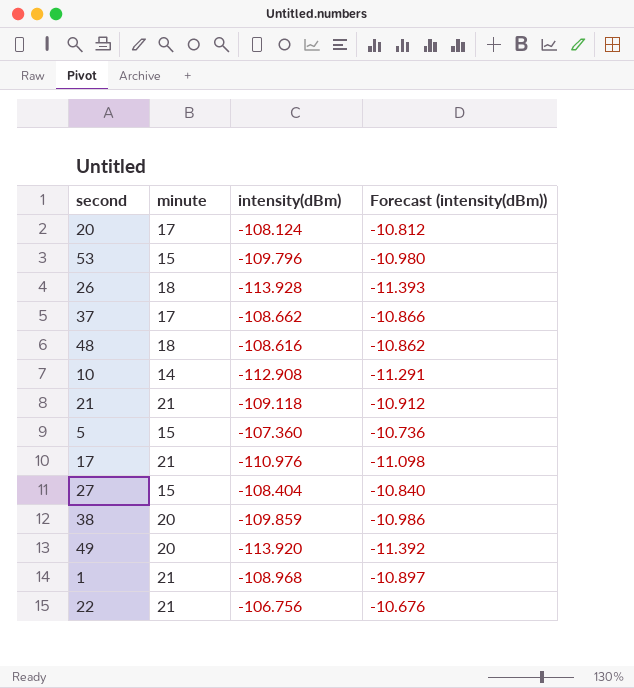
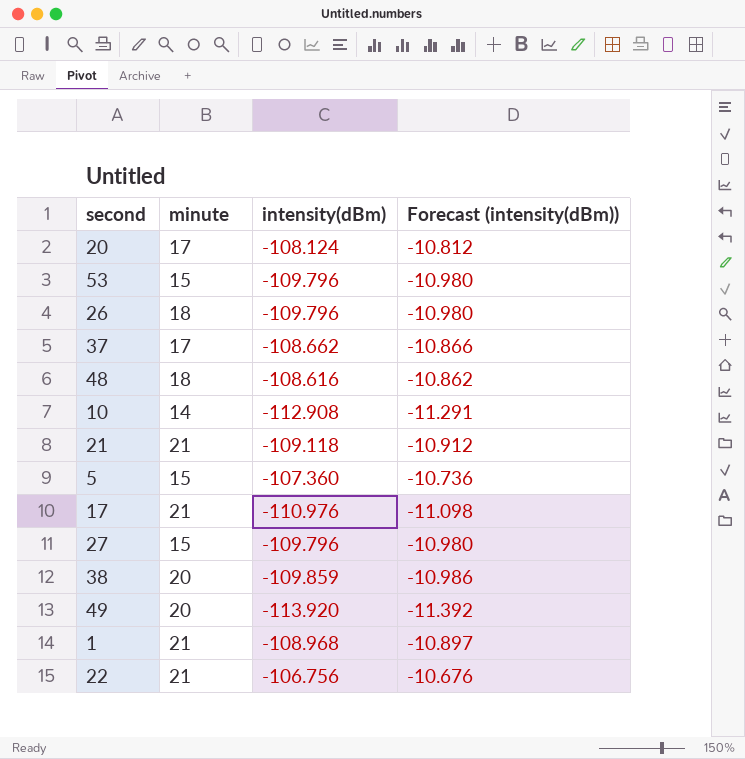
26 | intensity(dBm): -113.928 -> -109.796
26 | Forecast (intensity(dBm)): -11.393 -> -10.980
27 | intensity(dBm): -108.404 -> -109.796
27 | Forecast (intensity(dBm)): -10.840 -> -10.980

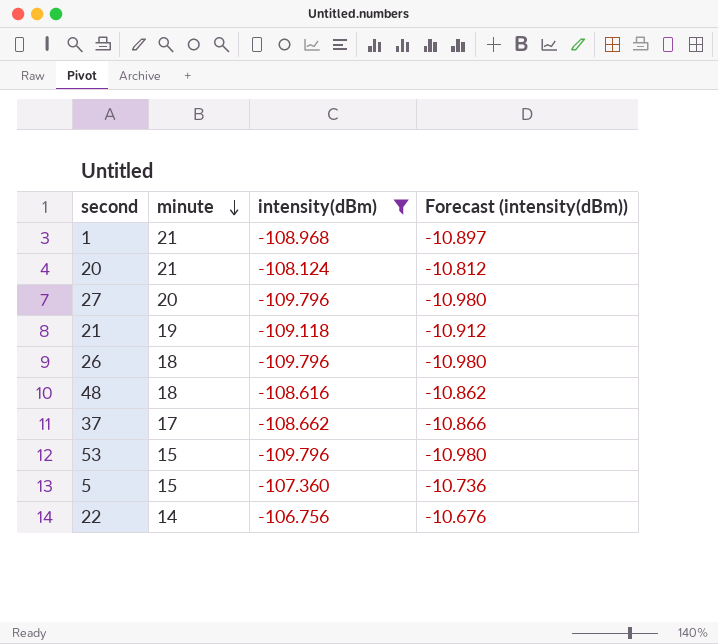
filter: none -> intensity(dBm) >= -109.796
row order: none -> minute descending
20 | minute: 17 -> 21
27 | minute: 15 -> 20
21 | minute: 21 -> 19
22 | minute: 21 -> 14

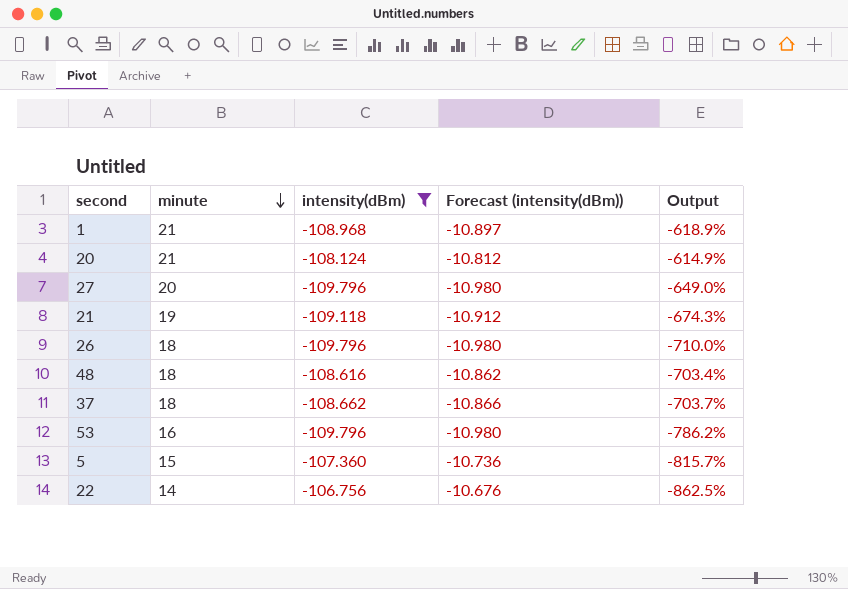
column Output | formula: none -> ([intensity(dBm)] - [minute]) / [minute]
37 | minute: 17 -> 18
53 | minute: 15 -> 16

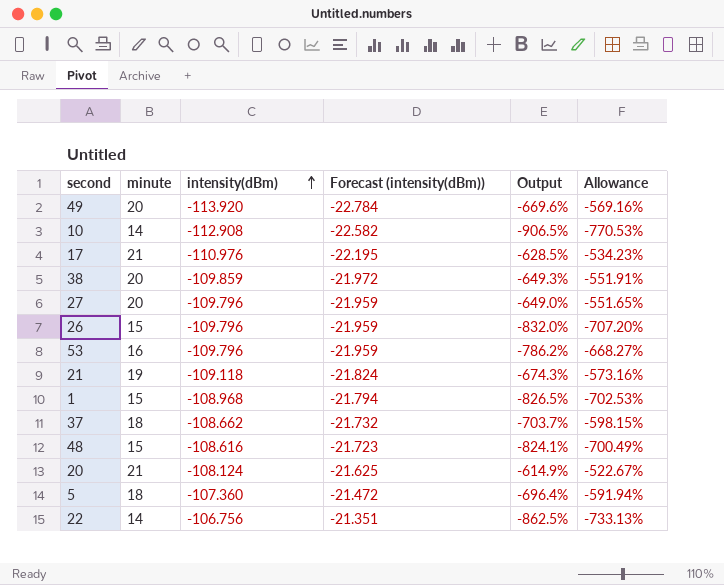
filter: intensity(dBm) >= -109.796 -> none
row order: minute descending -> intensity(dBm) ascending
column Forecast (intensity(dBm)) | formula: [intensity(dBm)] * 0.1 -> [intensity(dBm)] * 0.2
column Allowance | formula: none -> [Output] * 0.85
26 | minute: 18 -> 15
26 | Output: -710.0% -> -832.0%
1 | minute: 21 -> 15
1 | Output: -618.9% -> -826.5%
48 | minute: 18 -> 15
48 | Output: -703.4% -> -824.1%
5 | minute: 15 -> 18
5 | Output: -815.7% -> -696.4%

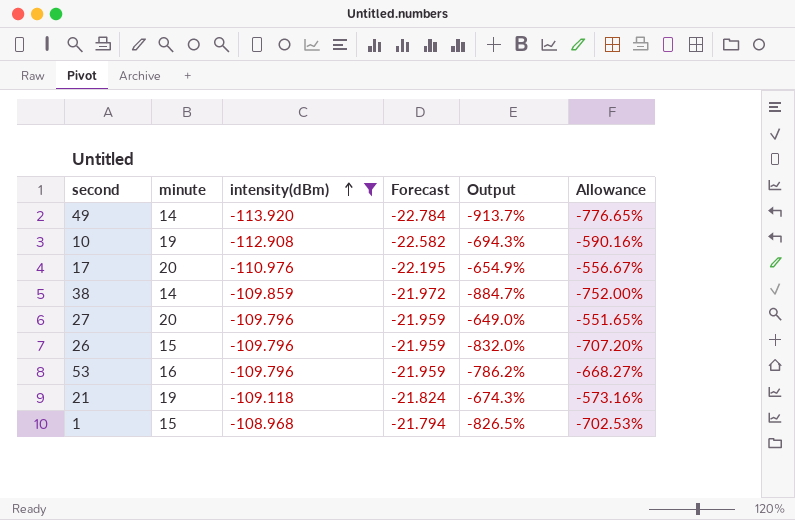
filter: none -> intensity(dBm) <= -108.968
column name: Forecast (intensity(dBm)) -> Forecast
49 | minute: 20 -> 14
49 | Output: -669.6% -> -913.7%
49 | Allowance: -569.16% -> -776.65%
10 | minute: 14 -> 19
10 | Output: -906.5% -> -694.3%
10 | Allowance: -770.53% -> -590.16%
17 | minute: 21 -> 20
17 | Output: -628.5% -> -654.9%
17 | Allowance: -534.23% -> -556.67%
38 | minute: 20 -> 14
38 | Output: -649.3% -> -884.7%
38 | Allowance: -551.91% -> -752.00%

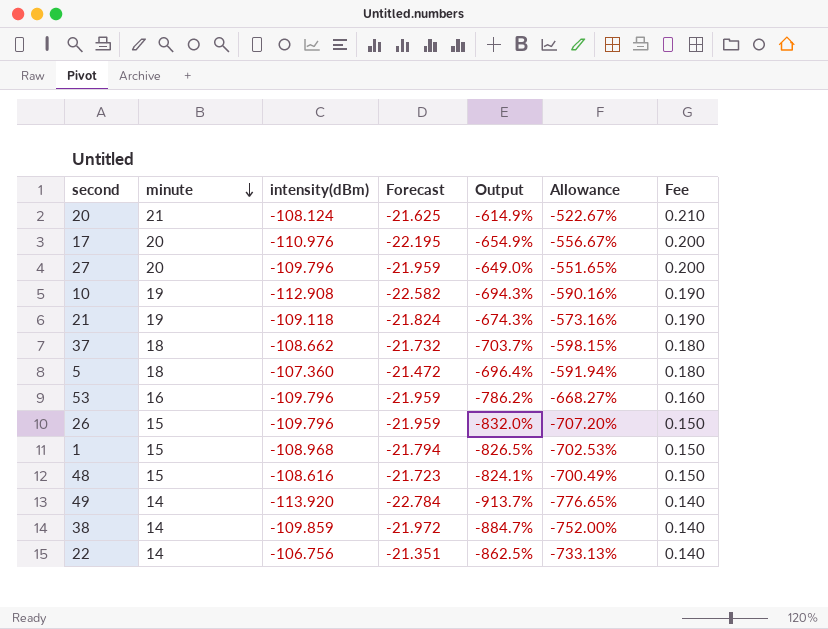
filter: intensity(dBm) <= -108.968 -> none
row order: intensity(dBm) ascending -> minute descending
column Fee | formula: none -> [minute] * 0.01

